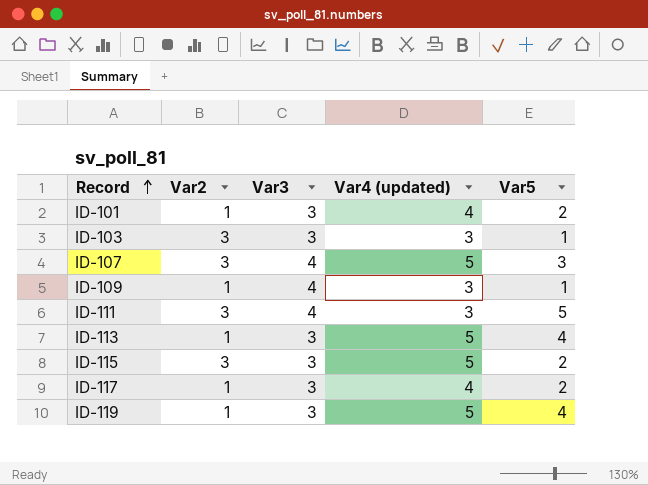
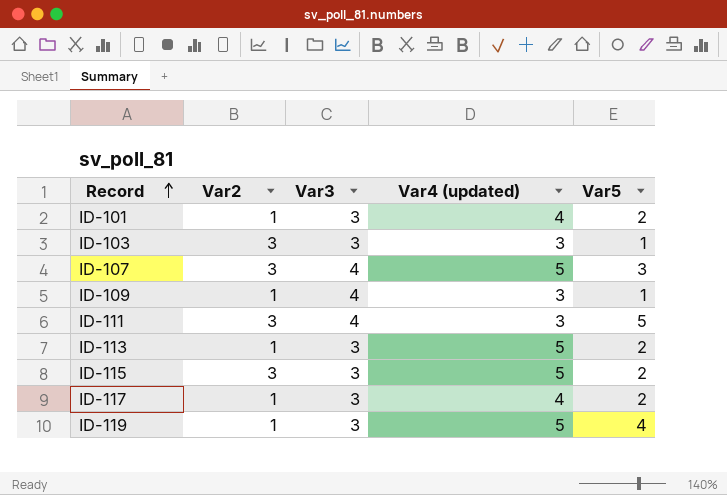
ID-113 | Var5: 4 -> 2

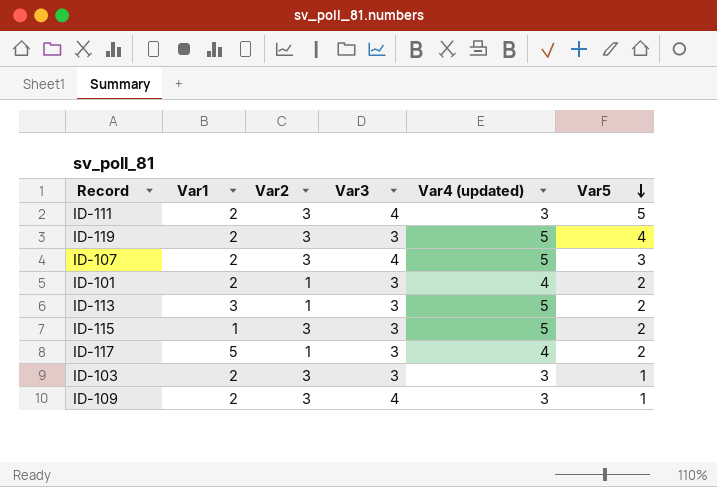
row order: Record ascending -> Var5 descending
column Var1 | position: none -> 2
ID-119 | Var2: 1 -> 3
ID-109 | Var2: 1 -> 3

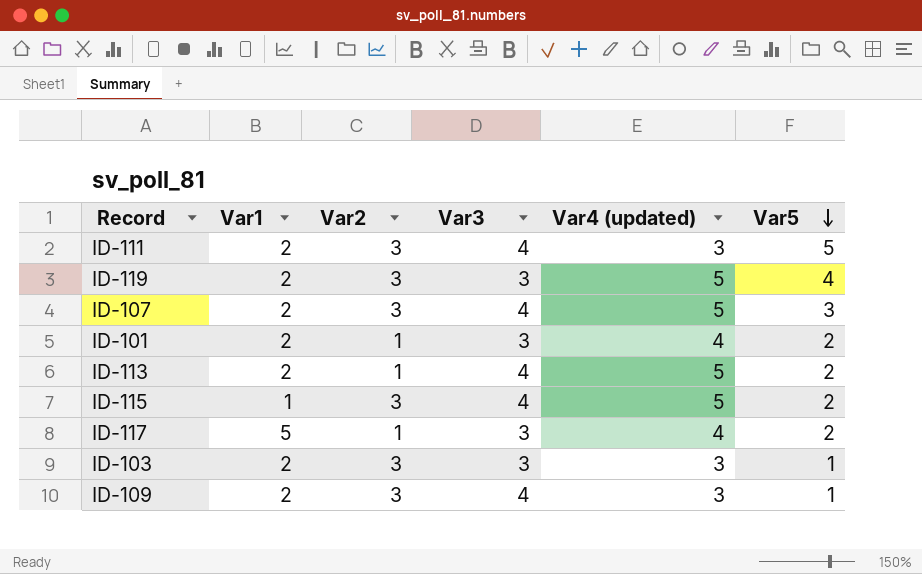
ID-113 | Var1: 3 -> 2
ID-113 | Var3: 3 -> 4
ID-115 | Var3: 3 -> 4

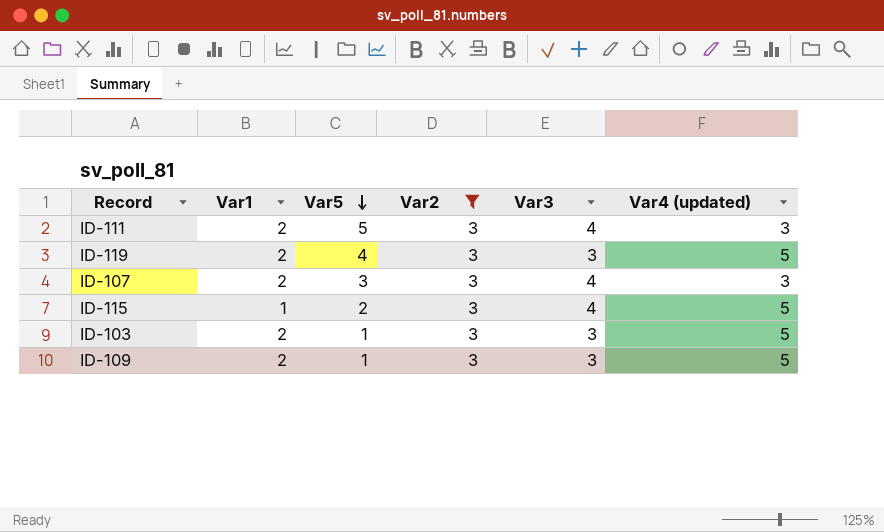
filter: none -> Var2 = 3
column Var5 | position: 6 -> 3
ID-107 | Var4 (updated): 5 -> 3
ID-103 | Var4 (updated): 3 -> 5
ID-109 | Var3: 4 -> 3
ID-109 | Var4 (updated): 3 -> 5

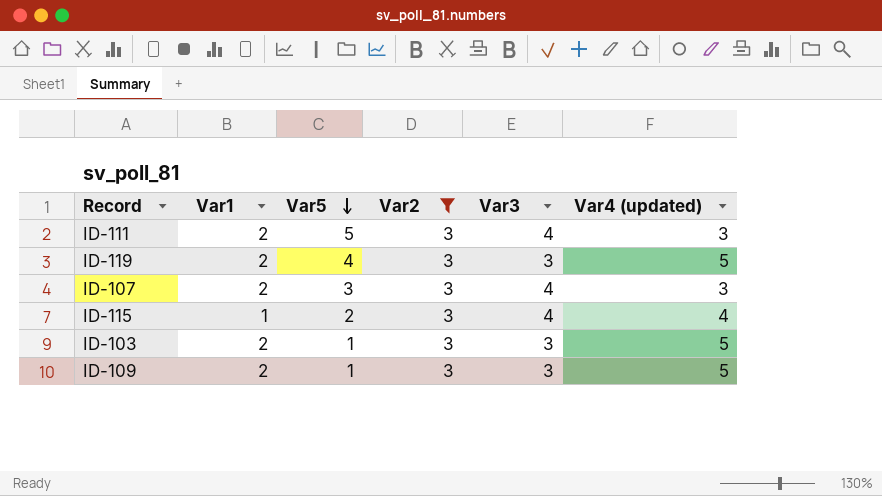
ID-115 | Var4 (updated): 5 -> 4

